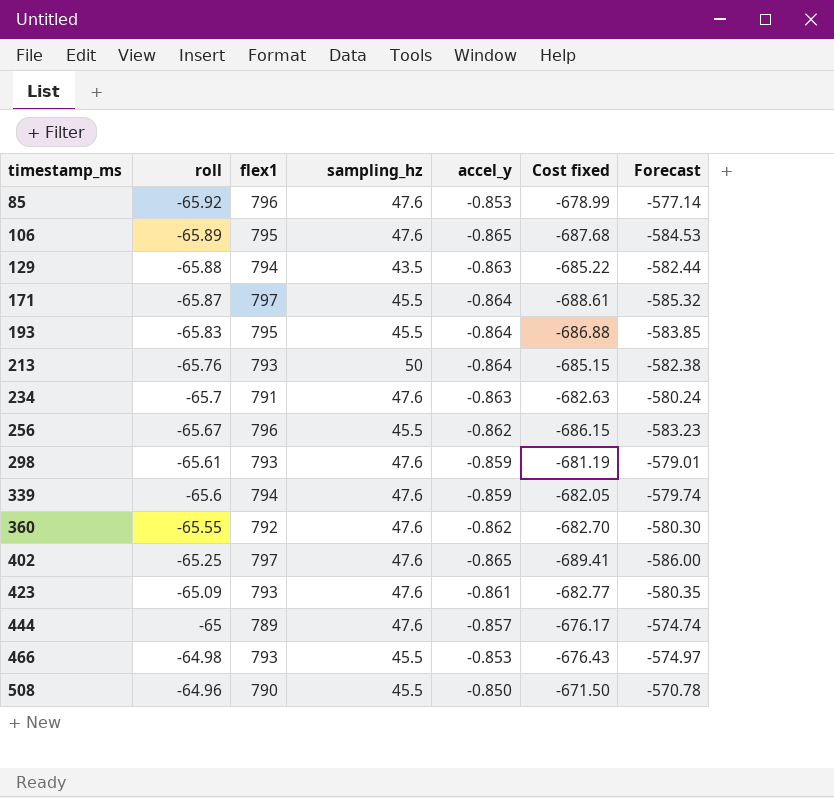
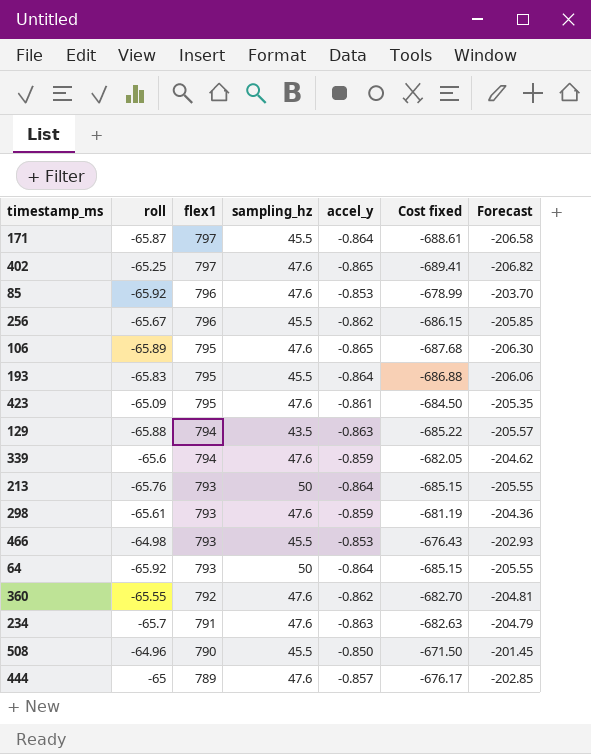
row order: timestamp_ms ascending -> flex1 descending
column Forecast | formula: [Cost fixed] * 0.85 -> [Cost fixed] * 0.3
423 | flex1: 793 -> 795
423 | Cost fixed: -682.77 -> -684.50
row 64: none -> -65.92 | 793 | 50 | -0.864 | -685.15 | -205.55

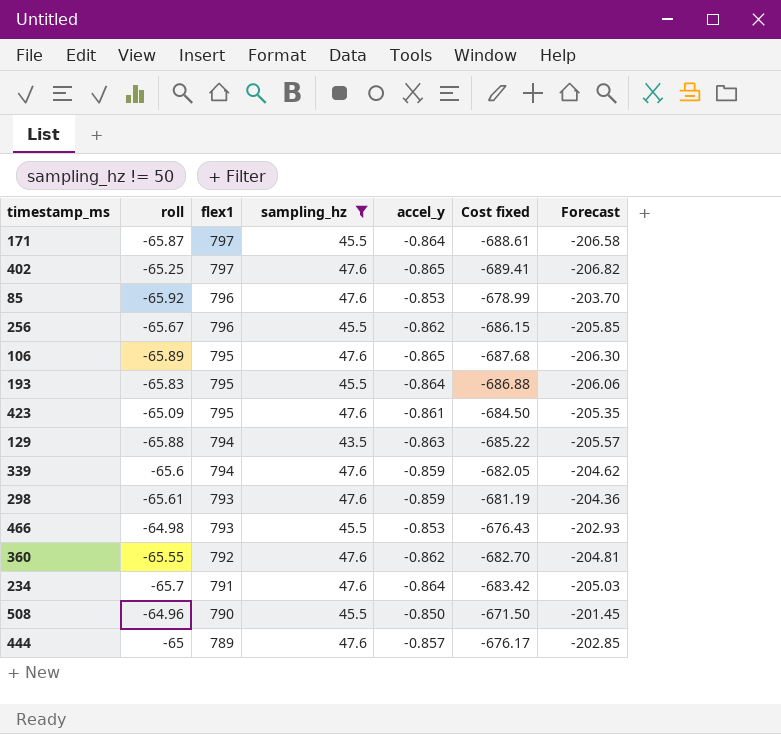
filter: none -> sampling_hz != 50
234 | accel_y: -0.863 -> -0.864
234 | Cost fixed: -682.63 -> -683.42
234 | Forecast: -204.79 -> -205.03

